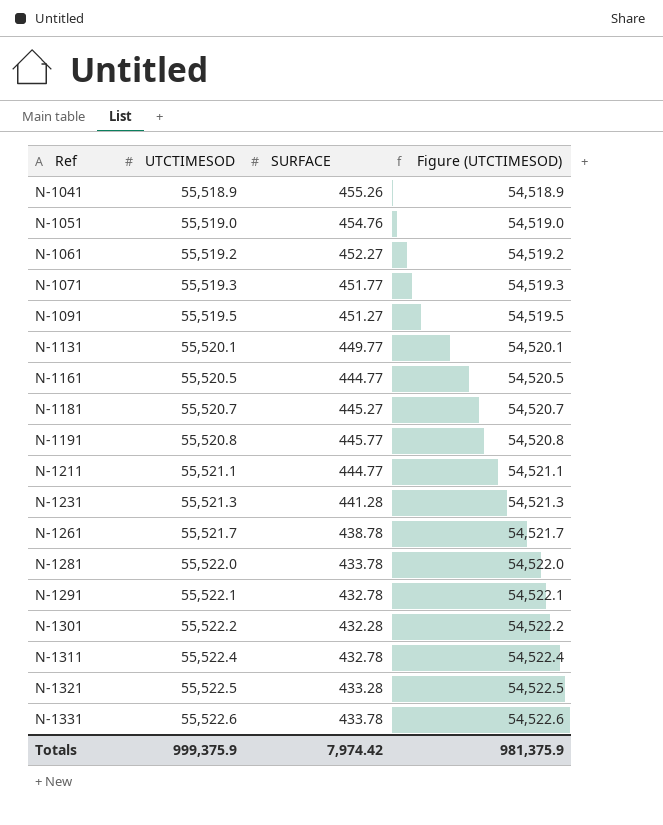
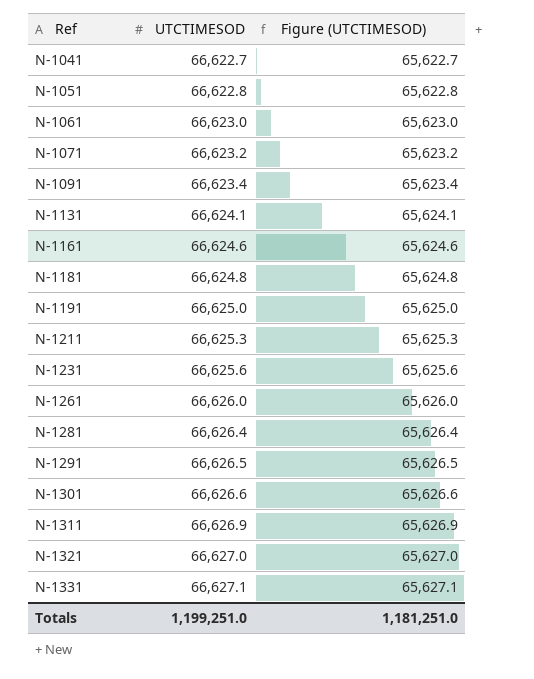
column SURFACE | position: 3 -> none
N-1041 | UTCTIMESOD: 55,518.9 -> 66,622.7
N-1041 | Figure (UTCTIMESOD): 54,518.9 -> 65,622.7
N-1051 | UTCTIMESOD: 55,519.0 -> 66,622.8
N-1051 | Figure (UTCTIMESOD): 54,519.0 -> 65,622.8
N-1061 | UTCTIMESOD: 55,519.2 -> 66,623.0
N-1061 | Figure (UTCTIMESOD): 54,519.2 -> 65,623.0
N-1071 | UTCTIMESOD: 55,519.3 -> 66,623.2
N-1071 | Figure (UTCTIMESOD): 54,519.3 -> 65,623.2
N-1091 | UTCTIMESOD: 55,519.5 -> 66,623.4
N-1091 | Figure (UTCTIMESOD): 54,519.5 -> 65,623.4
N-1131 | UTCTIMESOD: 55,520.1 -> 66,624.1
N-1131 | Figure (UTCTIMESOD): 54,520.1 -> 65,624.1
N-1161 | UTCTIMESOD: 55,520.5 -> 66,624.6
N-1161 | Figure (UTCTIMESOD): 54,520.5 -> 65,624.6
N-1181 | UTCTIMESOD: 55,520.7 -> 66,624.8
N-1181 | Figure (UTCTIMESOD): 54,520.7 -> 65,624.8
N-1191 | UTCTIMESOD: 55,520.8 -> 66,625.0
N-1191 | Figure (UTCTIMESOD): 54,520.8 -> 65,625.0
N-1211 | UTCTIMESOD: 55,521.1 -> 66,625.3
N-1211 | Figure (UTCTIMESOD): 54,521.1 -> 65,625.3
N-1231 | UTCTIMESOD: 55,521.3 -> 66,625.6
N-1231 | Figure (UTCTIMESOD): 54,521.3 -> 65,625.6
N-1261 | UTCTIMESOD: 55,521.7 -> 66,626.0
N-1261 | Figure (UTCTIMESOD): 54,521.7 -> 65,626.0
N-1281 | UTCTIMESOD: 55,522.0 -> 66,626.4
N-1281 | Figure (UTCTIMESOD): 54,522.0 -> 65,626.4
N-1291 | UTCTIMESOD: 55,522.1 -> 66,626.5
N-1291 | Figure (UTCTIMESOD): 54,522.1 -> 65,626.5
N-1301 | UTCTIMESOD: 55,522.2 -> 66,626.6
N-1301 | Figure (UTCTIMESOD): 54,522.2 -> 65,626.6
N-1311 | UTCTIMESOD: 55,522.4 -> 66,626.9
N-1311 | Figure (UTCTIMESOD): 54,522.4 -> 65,626.9
N-1321 | UTCTIMESOD: 55,522.5 -> 66,627.0
N-1321 | Figure (UTCTIMESOD): 54,522.5 -> 65,627.0
N-1331 | UTCTIMESOD: 55,522.6 -> 66,627.1
N-1331 | Figure (UTCTIMESOD): 54,522.6 -> 65,627.1
Totals | UTCTIMESOD: 999,375.9 -> 1,199,251.0
Totals | Figure (UTCTIMESOD): 981,375.9 -> 1,181,251.0

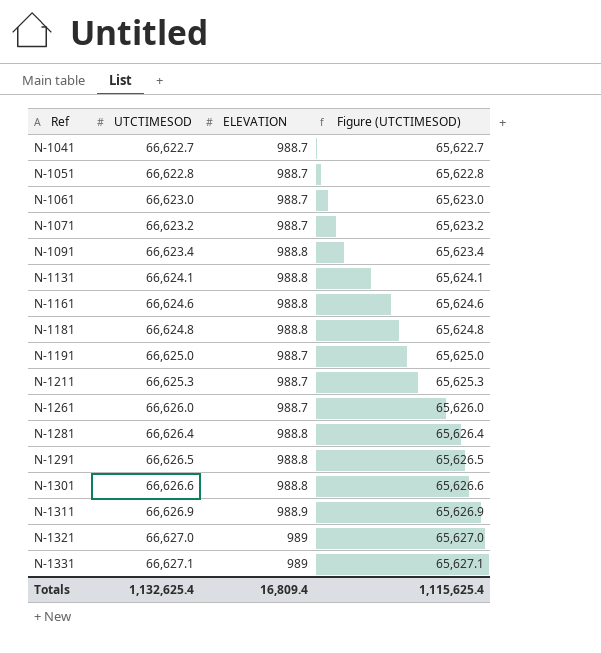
column ELEVATION | position: none -> 3
row N-1231: 66,625.6 | 65,625.6 -> none
Totals | UTCTIMESOD: 1,199,251.0 -> 1,132,625.4
Totals | Figure (UTCTIMESOD): 1,181,251.0 -> 1,115,625.4

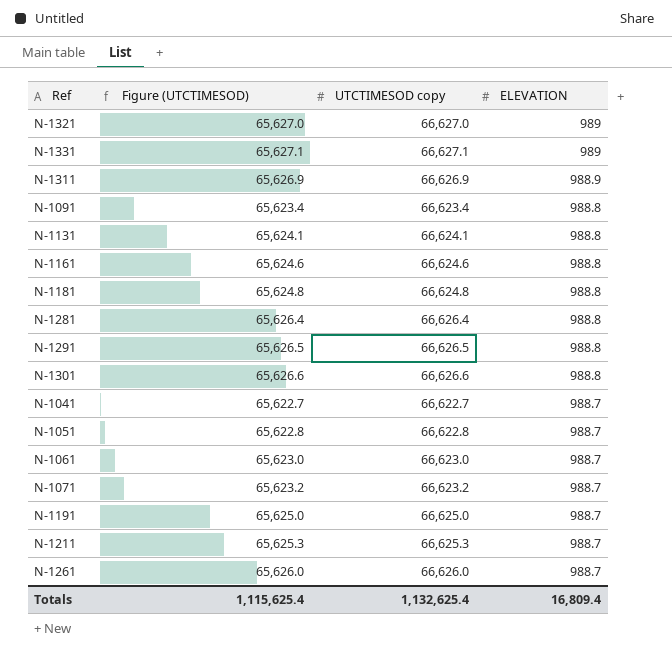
row order: Ref ascending -> ELEVATION descending
column Figure (UTCTIMESOD) | position: 4 -> 2
column name: UTCTIMESOD -> UTCTIMESOD copy

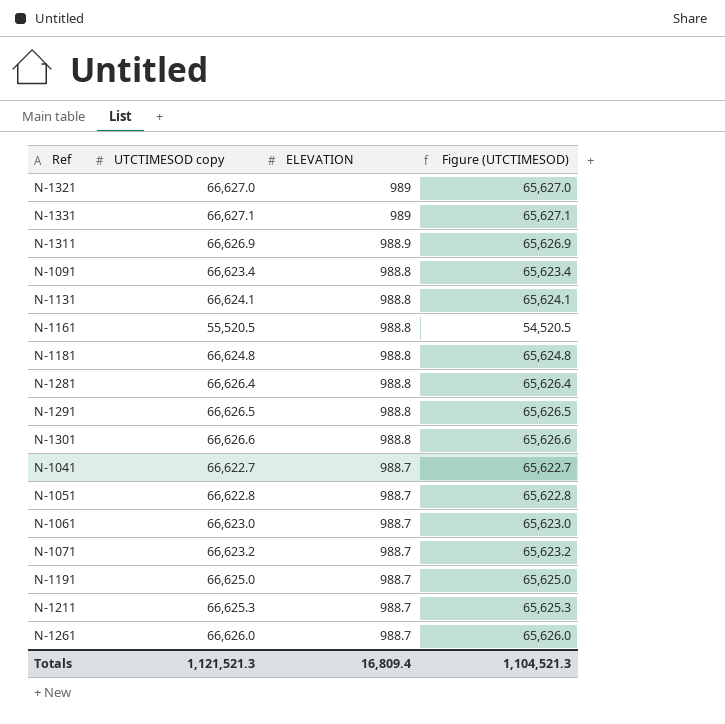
column Figure (UTCTIMESOD) | position: 2 -> 4
N-1161 | UTCTIMESOD copy: 66,624.6 -> 55,520.5
N-1161 | Figure (UTCTIMESOD): 65,624.6 -> 54,520.5
Totals | UTCTIMESOD copy: 1,132,625.4 -> 1,121,521.3
Totals | Figure (UTCTIMESOD): 1,115,625.4 -> 1,104,521.3

